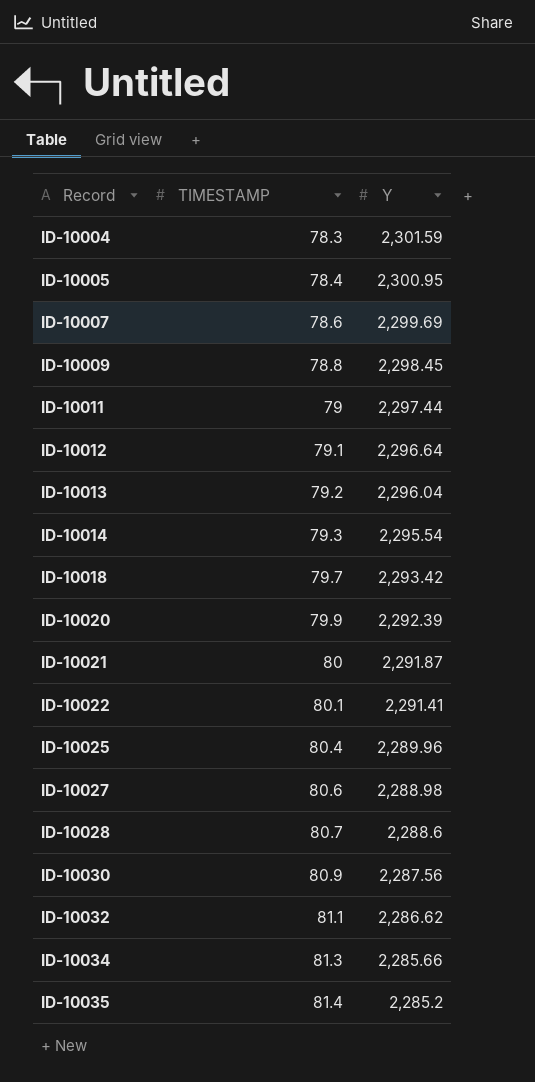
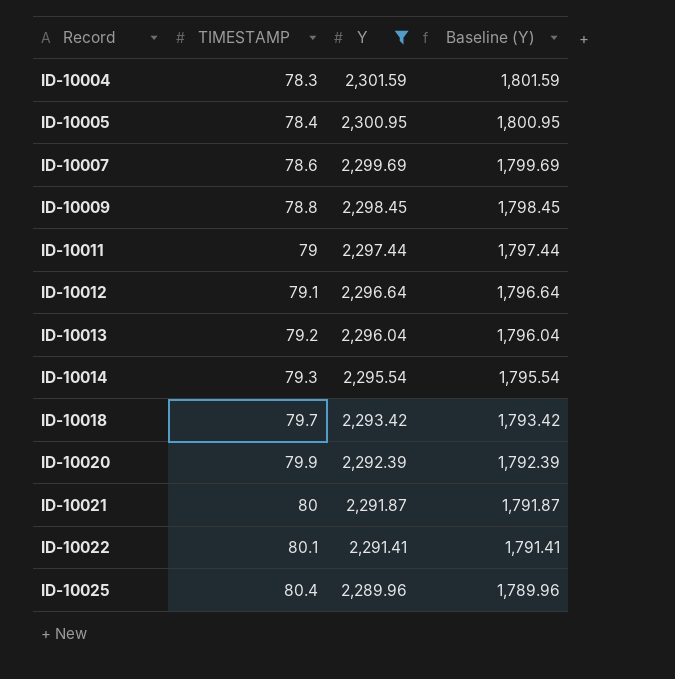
filter: none -> Y >= 2,289.96
column Baseline (Y) | formula: none -> [Y] - 500

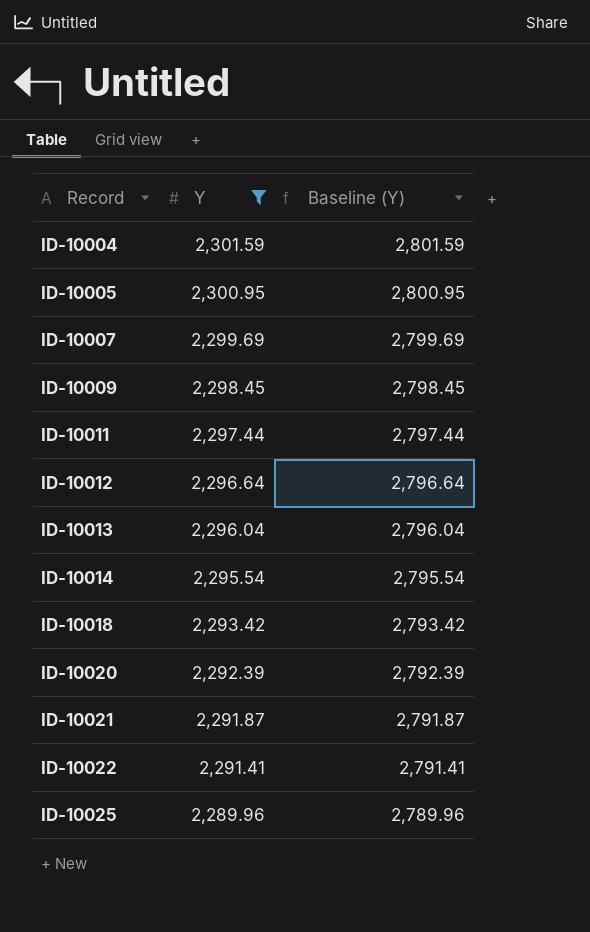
column TIMESTAMP | position: 2 -> none
column Baseline (Y) | formula: [Y] - 500 -> [Y] + 500

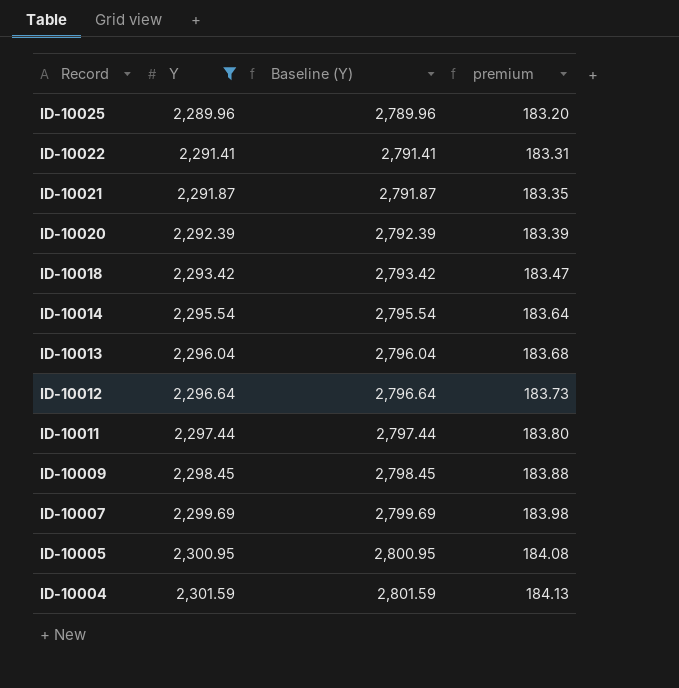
row order: Record ascending -> Record descending
column premium | formula: none -> [Y] * 0.08

